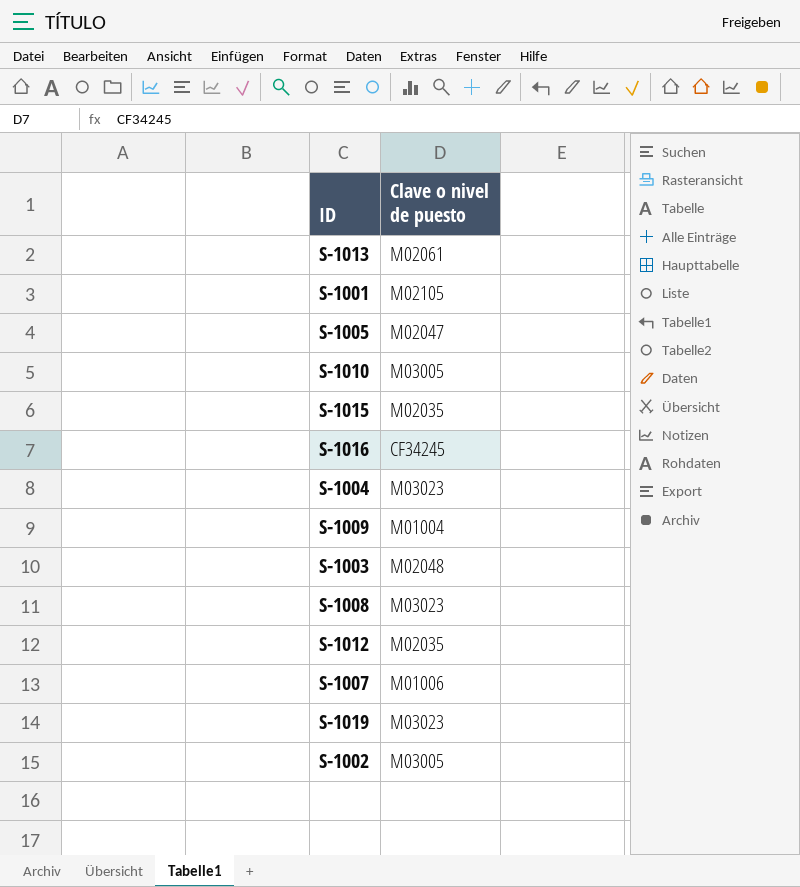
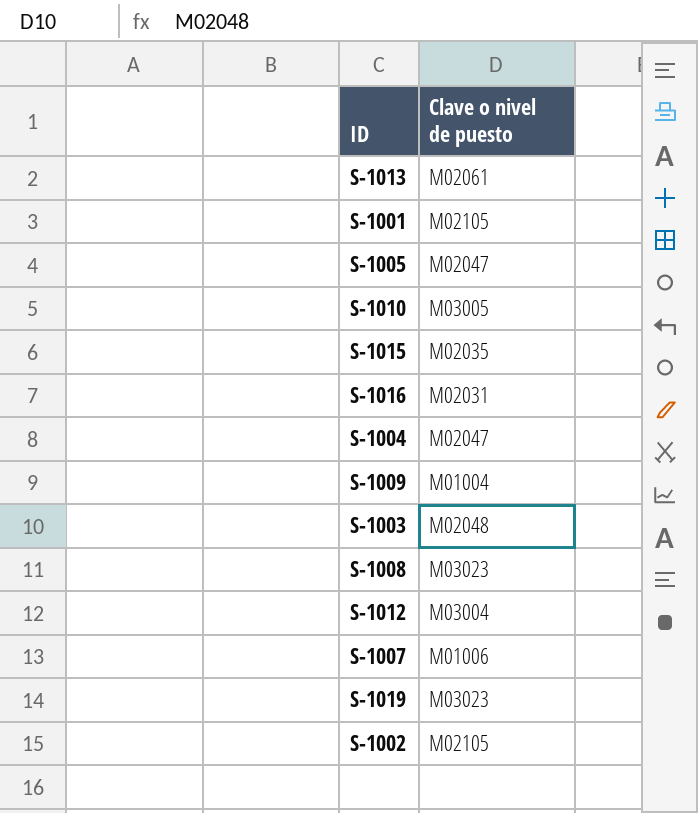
S-1016 | Clave o nivel de puesto: CF34245 -> M02031
S-1004 | Clave o nivel de puesto: M03023 -> M02047
S-1012 | Clave o nivel de puesto: M02035 -> M03004
S-1002 | Clave o nivel de puesto: M03005 -> M02105

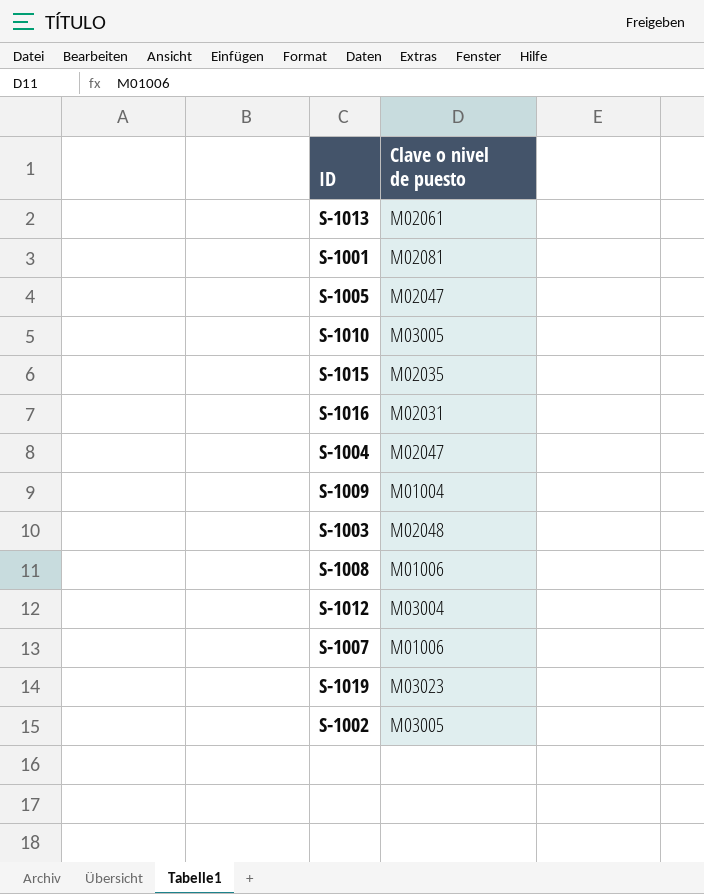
S-1001 | Clave o nivel de puesto: M02105 -> M02081
S-1008 | Clave o nivel de puesto: M03023 -> M01006
S-1002 | Clave o nivel de puesto: M02105 -> M03005

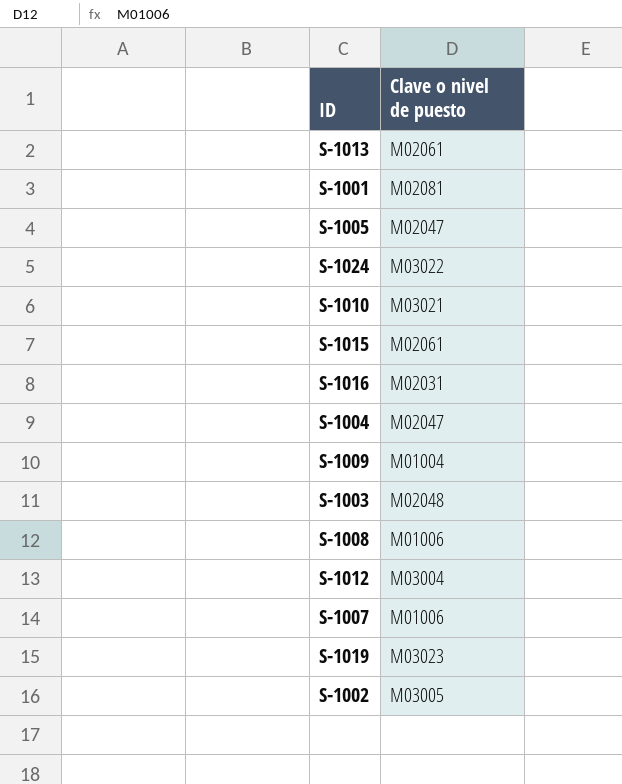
row S-1024: none -> M03022
S-1010 | Clave o nivel de puesto: M03005 -> M03021
S-1015 | Clave o nivel de puesto: M02035 -> M02061

